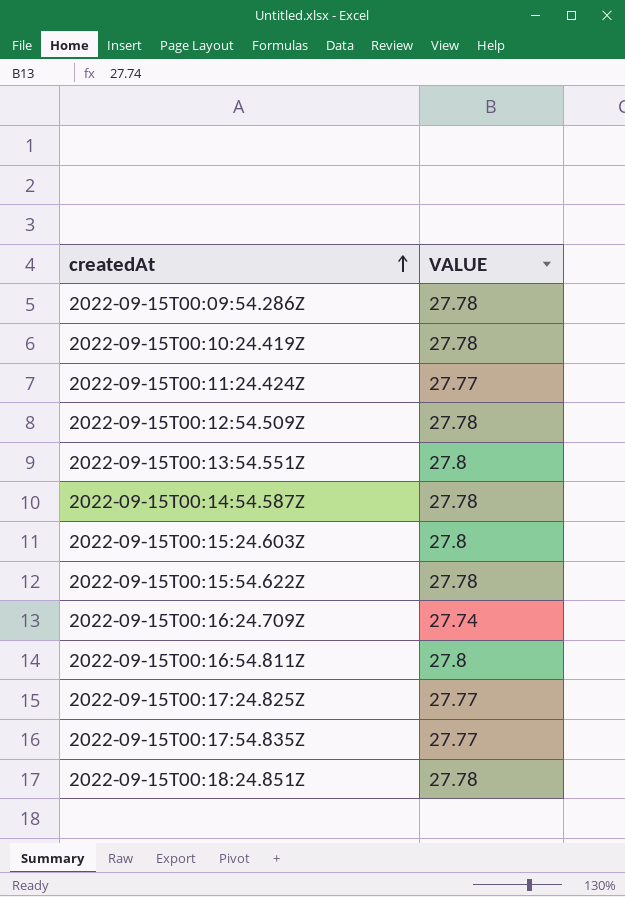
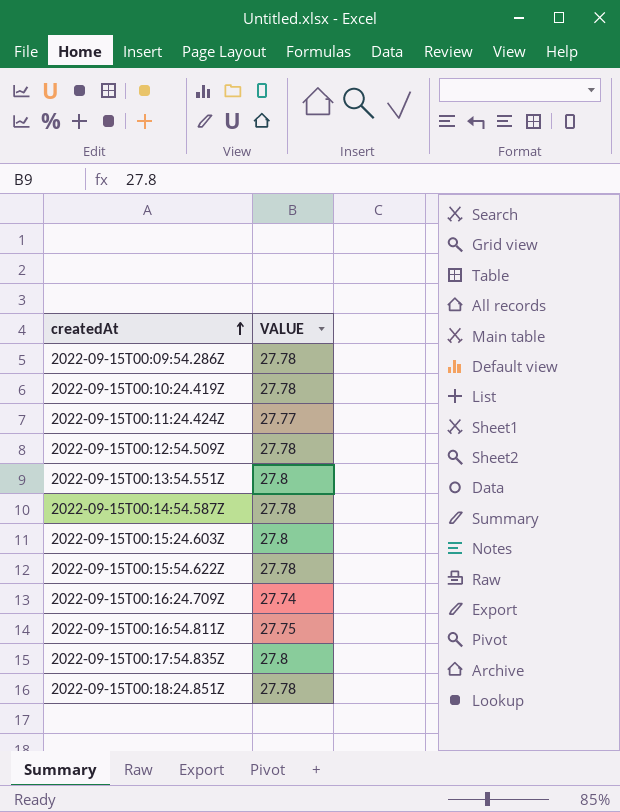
row 2022-09-15T00:17:24.825Z: 27.77 -> none
2022-09-15T00:16:54.811Z | VALUE: 27.8 -> 27.75
2022-09-15T00:17:54.835Z | VALUE: 27.77 -> 27.8

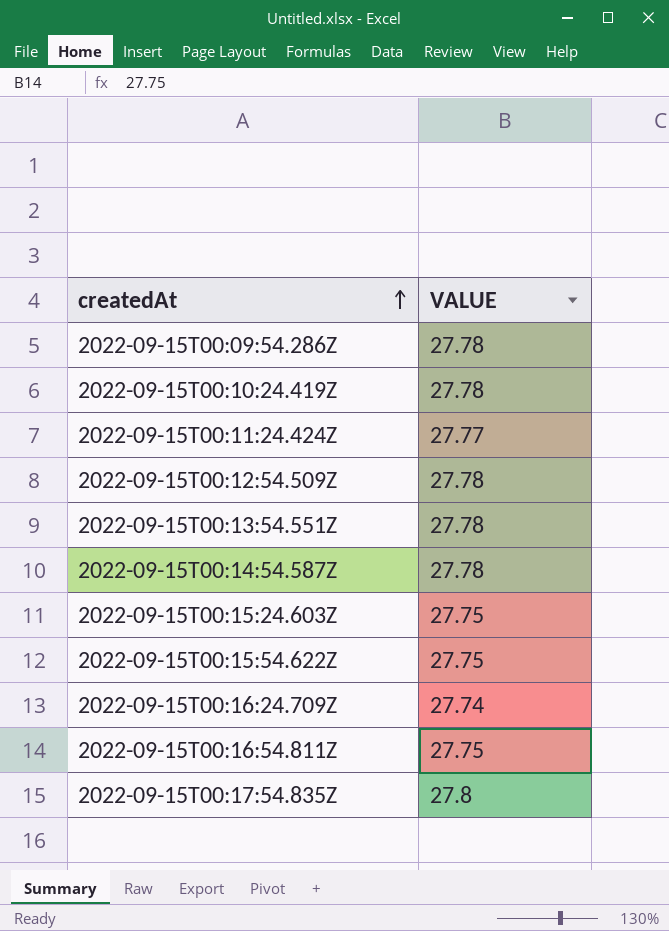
row 2022-09-15T00:18:24.851Z: 27.78 -> none
2022-09-15T00:13:54.551Z | VALUE: 27.8 -> 27.78
2022-09-15T00:15:24.603Z | VALUE: 27.8 -> 27.75
2022-09-15T00:15:54.622Z | VALUE: 27.78 -> 27.75

